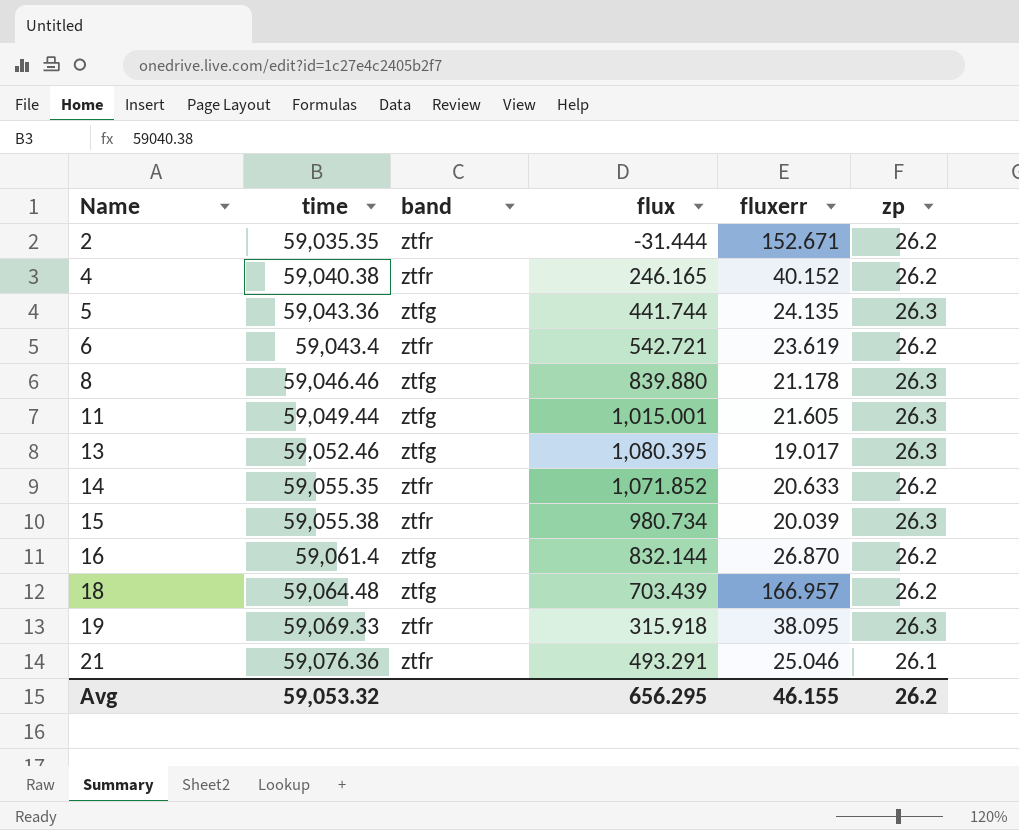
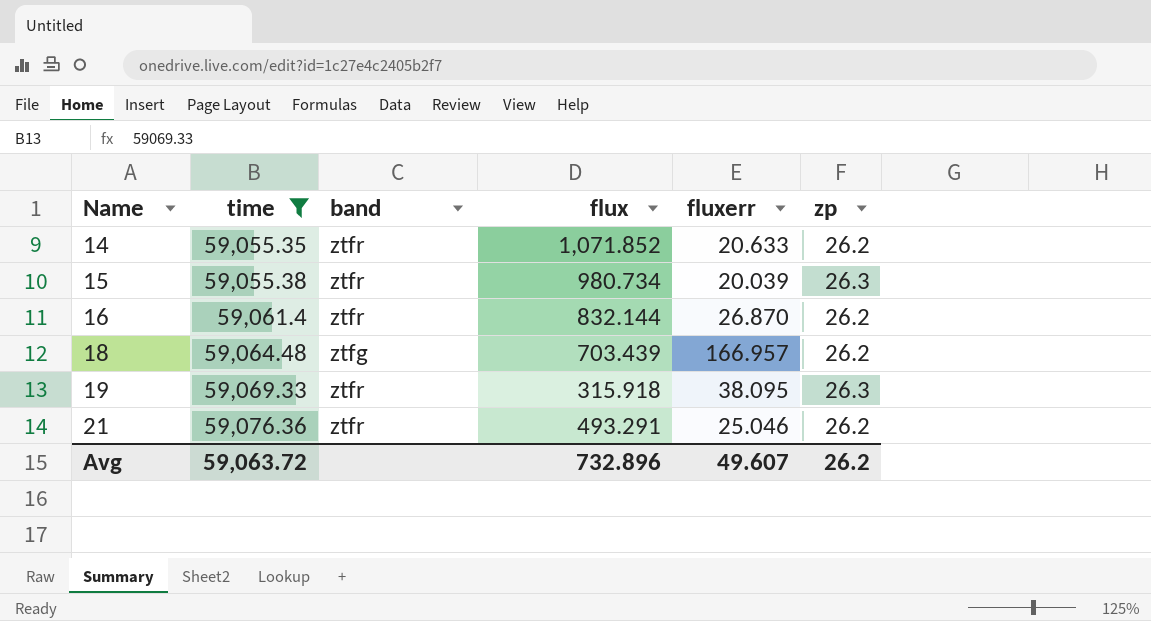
filter: none -> time >= 59,055.35
16 | band: ztfg -> ztfr
21 | zp: 26.1 -> 26.2
Avg | time: 59,053.32 -> 59,063.72
Avg | flux: 656.295 -> 732.896
Avg | fluxerr: 46.155 -> 49.607

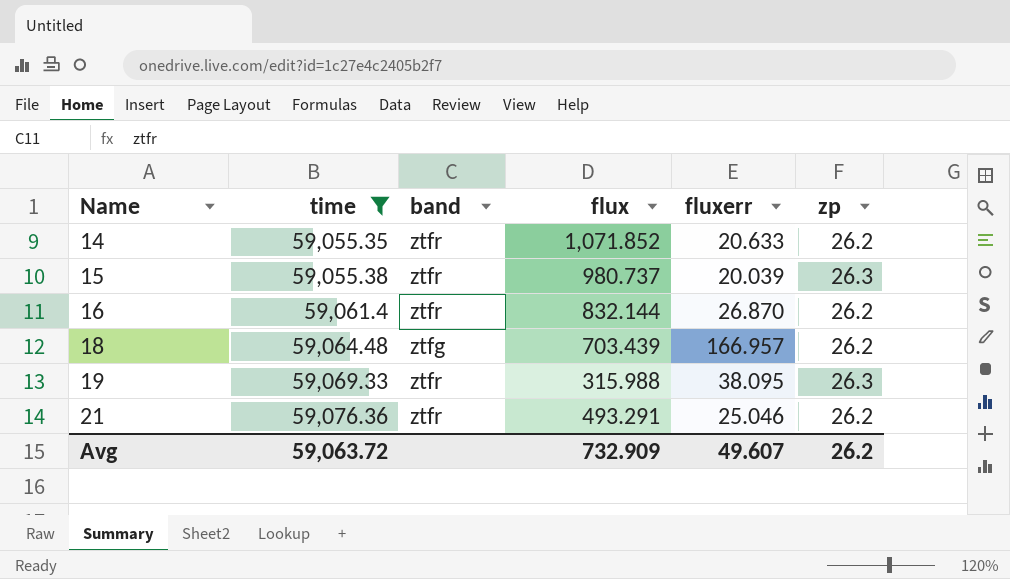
15 | flux: 980.734 -> 980.737
19 | flux: 315.918 -> 315.988
Avg | flux: 732.896 -> 732.909

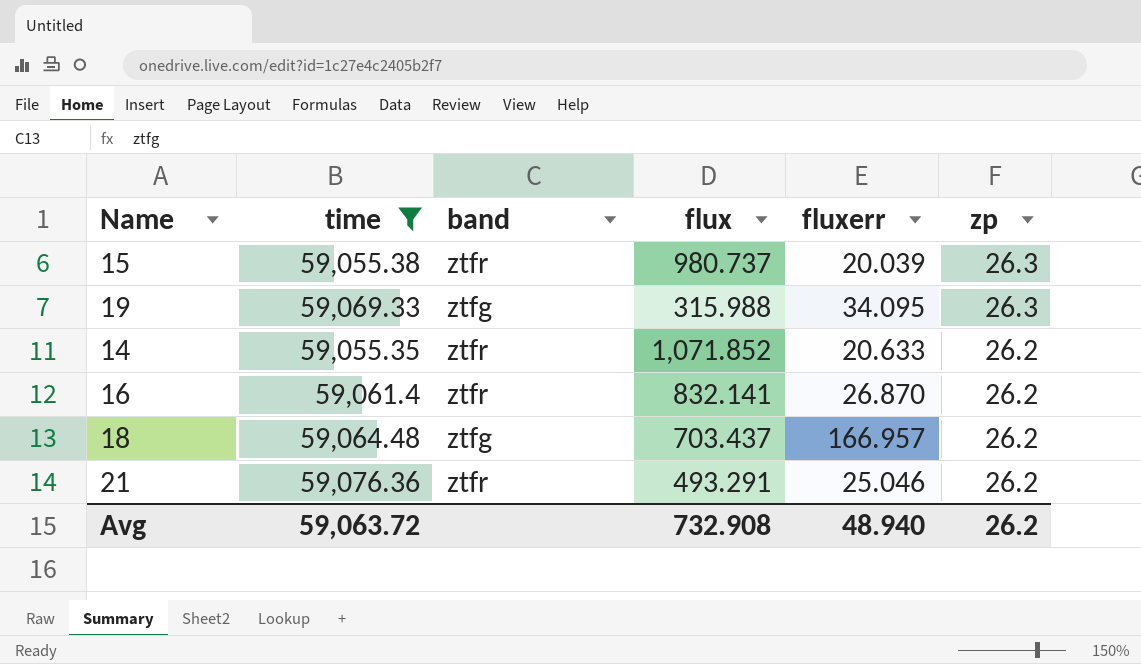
row order: Name ascending -> zp descending
19 | band: ztfr -> ztfg
19 | fluxerr: 38.095 -> 34.095
16 | flux: 832.144 -> 832.141
18 | flux: 703.439 -> 703.437
Avg | flux: 732.909 -> 732.908
Avg | fluxerr: 49.607 -> 48.940

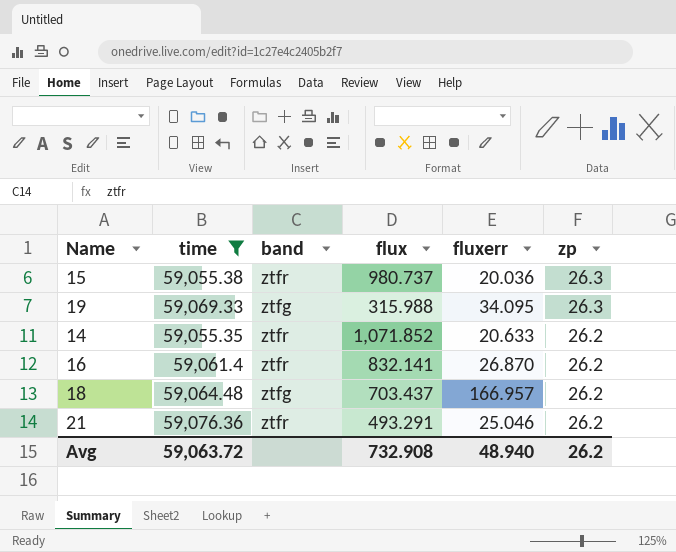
15 | fluxerr: 20.039 -> 20.036

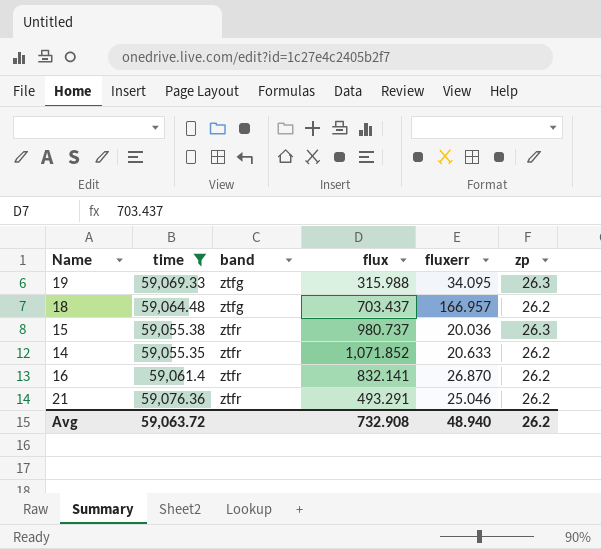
row order: zp descending -> band ascending

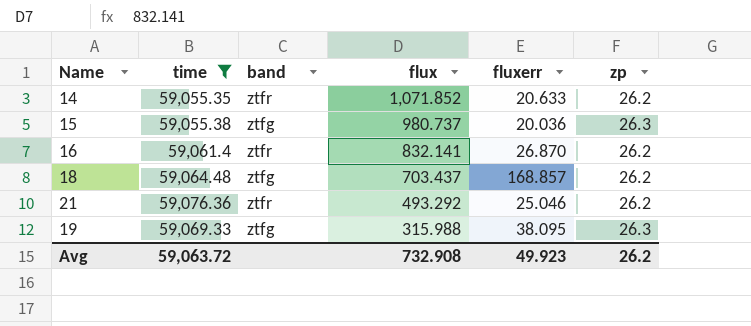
row order: band ascending -> flux descending
15 | band: ztfr -> ztfg
18 | fluxerr: 166.957 -> 168.857
21 | flux: 493.291 -> 493.292
19 | fluxerr: 34.095 -> 38.095
Avg | fluxerr: 48.940 -> 49.923

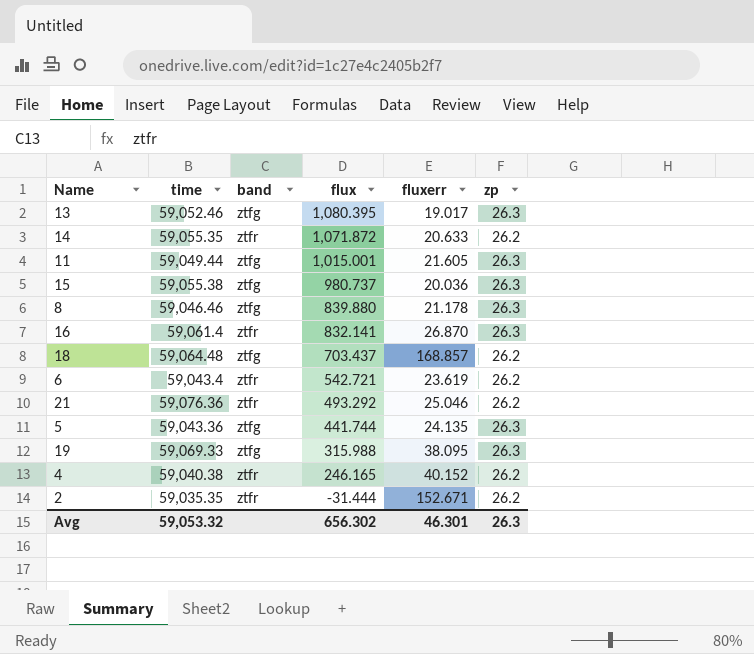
filter: time >= 59,055.35 -> none
14 | flux: 1,071.852 -> 1,071.872
16 | zp: 26.2 -> 26.3
Avg | time: 59,063.72 -> 59,053.32
Avg | flux: 732.908 -> 656.302
Avg | fluxerr: 49.923 -> 46.301
Avg | zp: 26.2 -> 26.3

